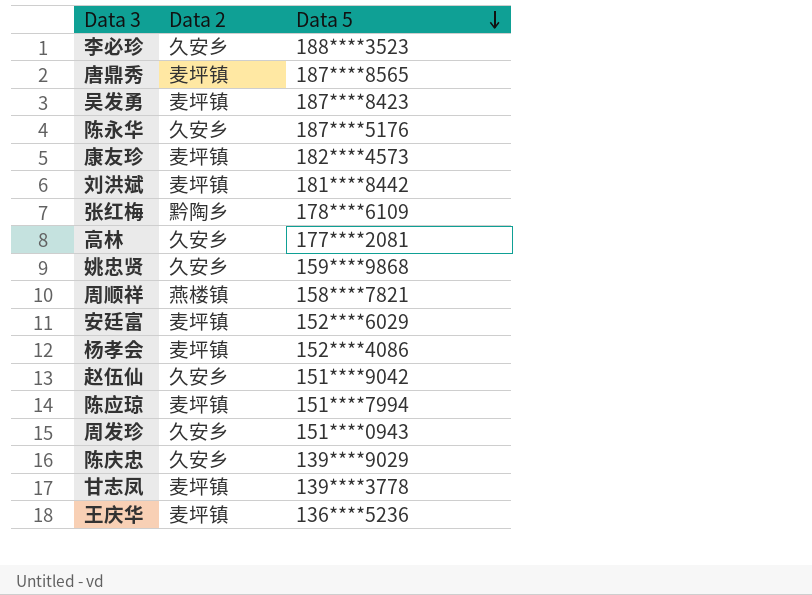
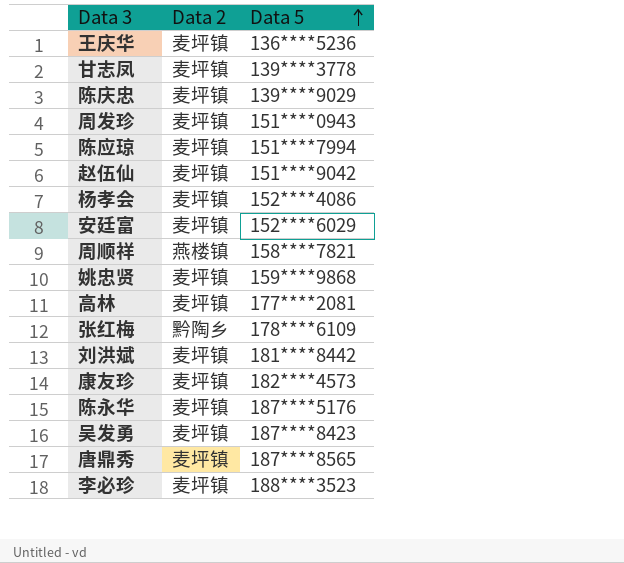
row order: Data 5 descending -> Data 5 ascending
陈庆忠 | Data 2: 久安乡 -> 麦坪镇
周发珍 | Data 2: 久安乡 -> 麦坪镇
赵伍仙 | Data 2: 久安乡 -> 麦坪镇
姚忠贤 | Data 2: 久安乡 -> 麦坪镇
高林 | Data 2: 久安乡 -> 麦坪镇
陈永华 | Data 2: 久安乡 -> 麦坪镇
李必珍 | Data 2: 久安乡 -> 麦坪镇

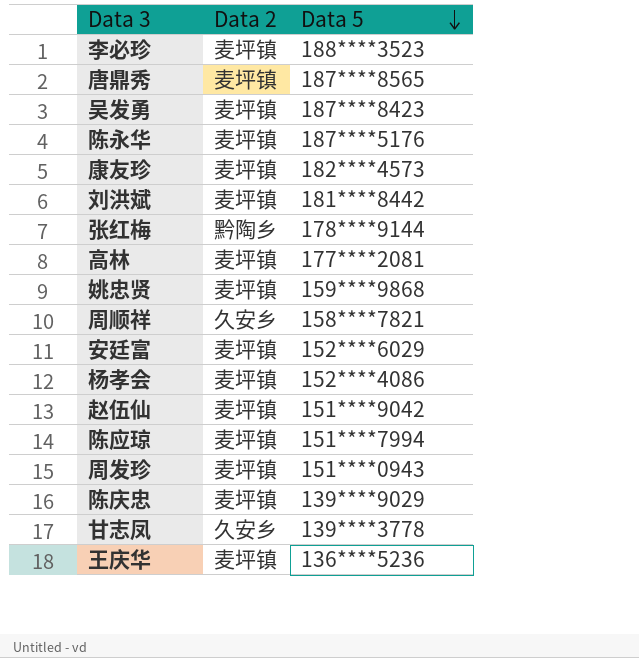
row order: Data 5 ascending -> Data 5 descending
张红梅 | Data 5: 178****6109 -> 178****9144
周顺祥 | Data 2: 燕楼镇 -> 久安乡
甘志凤 | Data 2: 麦坪镇 -> 久安乡

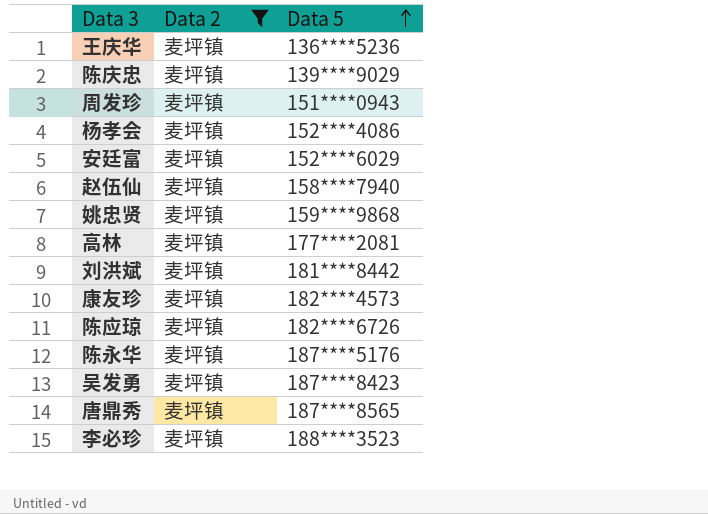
filter: none -> Data 2 = 麦坪镇
row order: Data 5 descending -> Data 5 ascending
赵伍仙 | Data 5: 151****9042 -> 158****7940
陈应琼 | Data 5: 151****7994 -> 182****6726

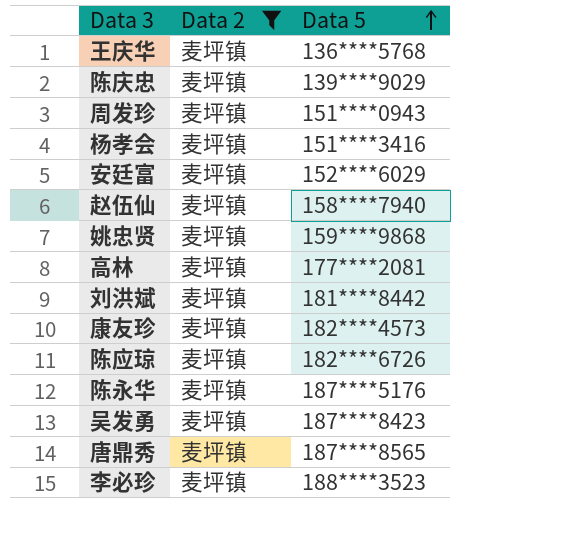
王庆华 | Data 5: 136****5236 -> 136****5768
杨孝会 | Data 5: 152****4086 -> 151****3416

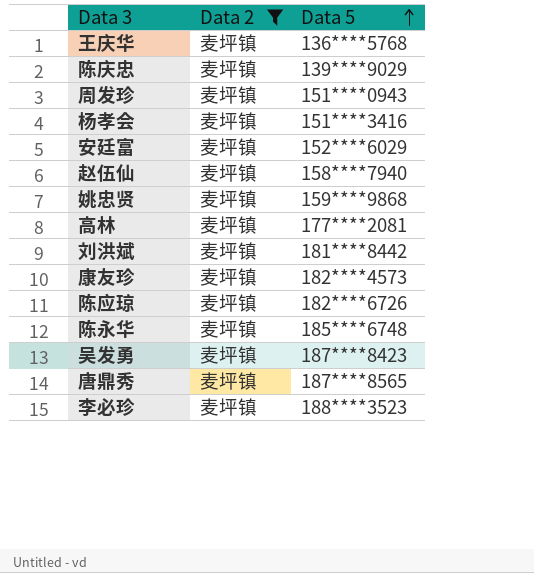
陈永华 | Data 5: 187****5176 -> 185****6748

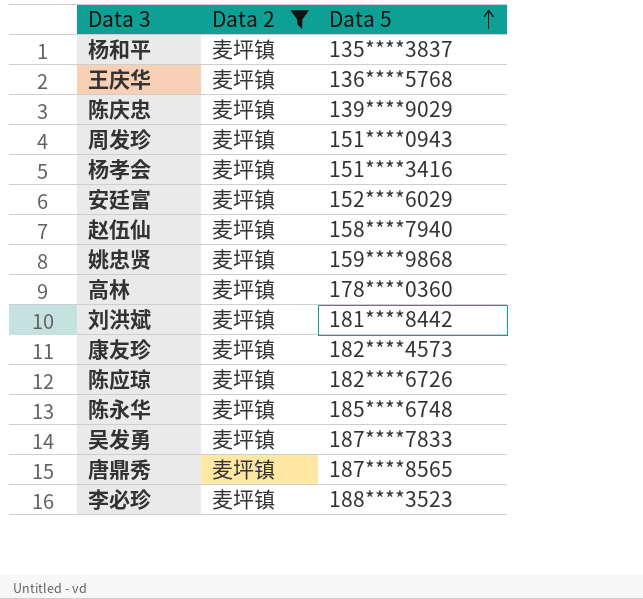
row 杨和平: none -> 麦坪镇 | 135****3837
高林 | Data 5: 177****2081 -> 178****0360
吴发勇 | Data 5: 187****8423 -> 187****7833

